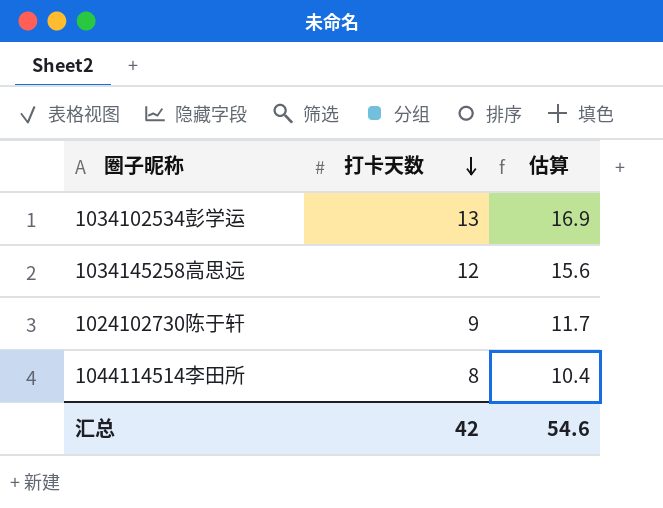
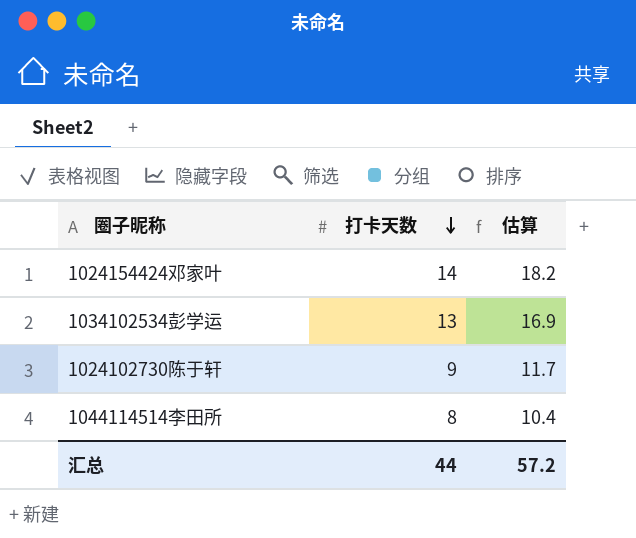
row 1034145258高思远: 12 | 15.6 -> none
row 1024154424邓家叶: none -> 14 | 18.2
汇总 | 打卡天数: 42 -> 44
汇总 | 估算: 54.6 -> 57.2

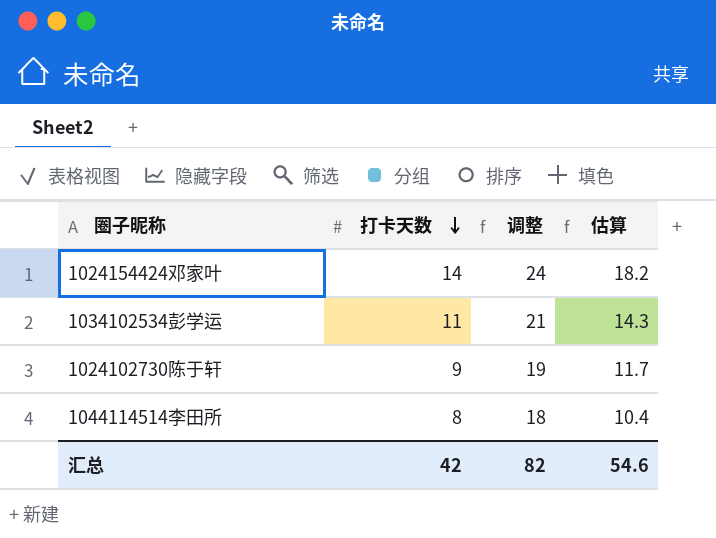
column 调整 | formula: none -> [打卡天数] + 10
1034102534彭学运 | 打卡天数: 13 -> 11
1034102534彭学运 | 估算: 16.9 -> 14.3
汇总 | 打卡天数: 44 -> 42
汇总 | 估算: 57.2 -> 54.6

